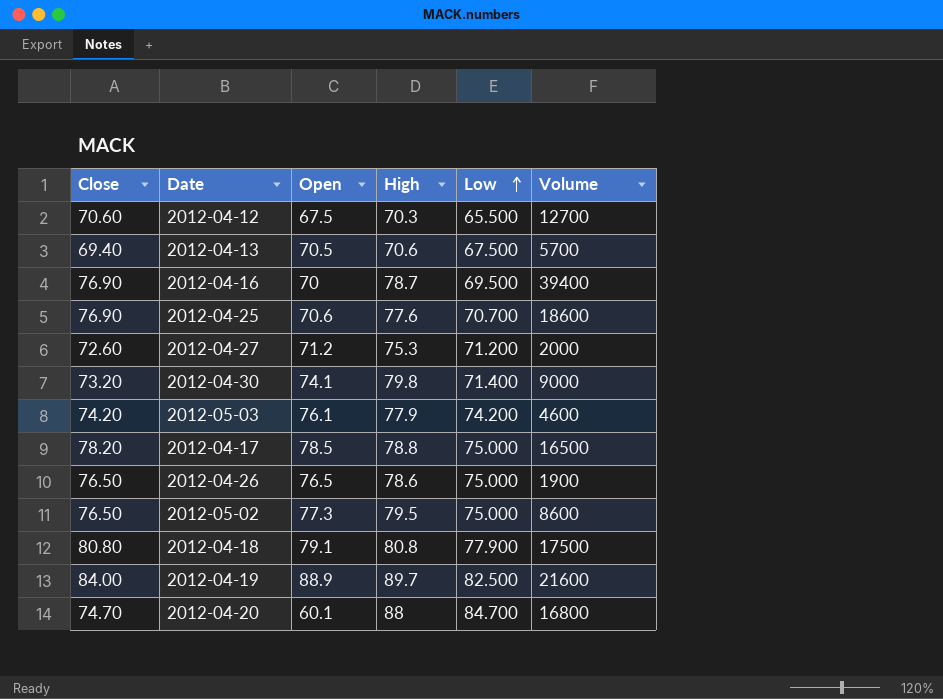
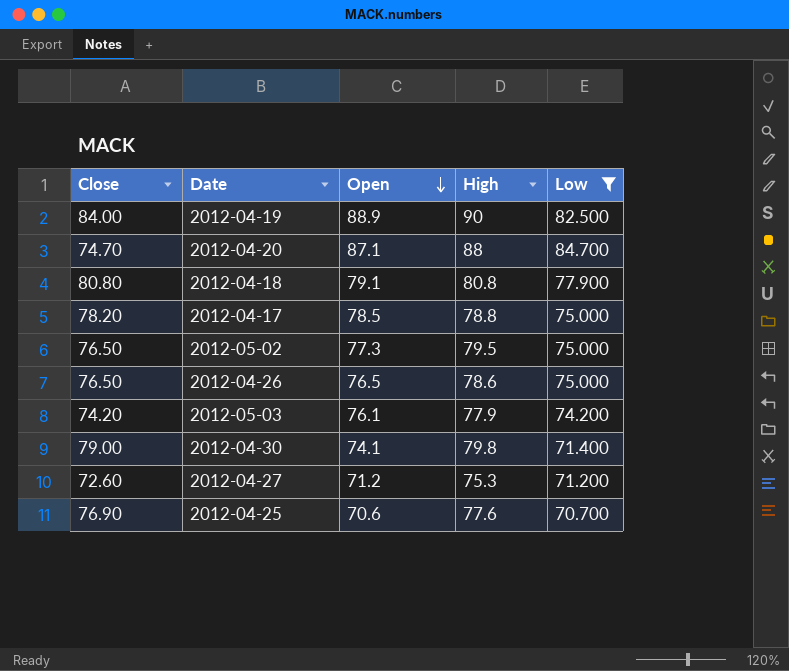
filter: none -> Low >= 70.700
row order: Low ascending -> Open descending
column Volume | position: 6 -> none
2012-04-19 | High: 89.7 -> 90
2012-04-20 | Open: 60.1 -> 87.1
2012-04-30 | Close: 73.20 -> 79.00

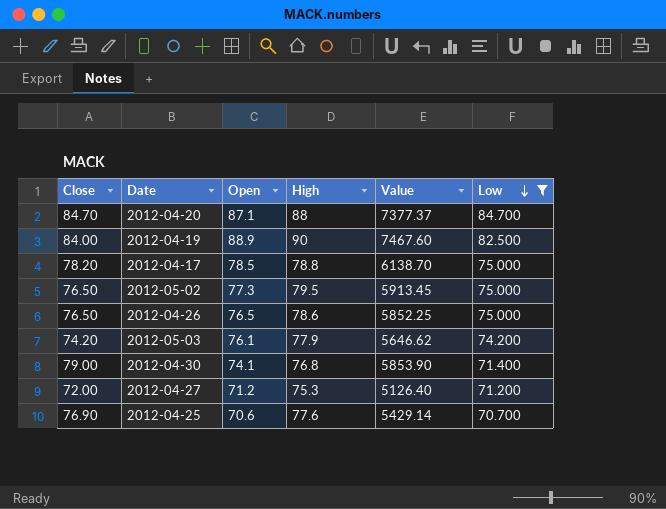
row order: Open descending -> Low descending
column Value | formula: none -> [Close] * [Open]
row 2012-04-18: 80.80 | 79.1 | 80.8 | 77.900 -> none
2012-04-20 | Close: 74.70 -> 84.70
2012-04-30 | High: 79.8 -> 76.8
2012-04-27 | Close: 72.60 -> 72.00

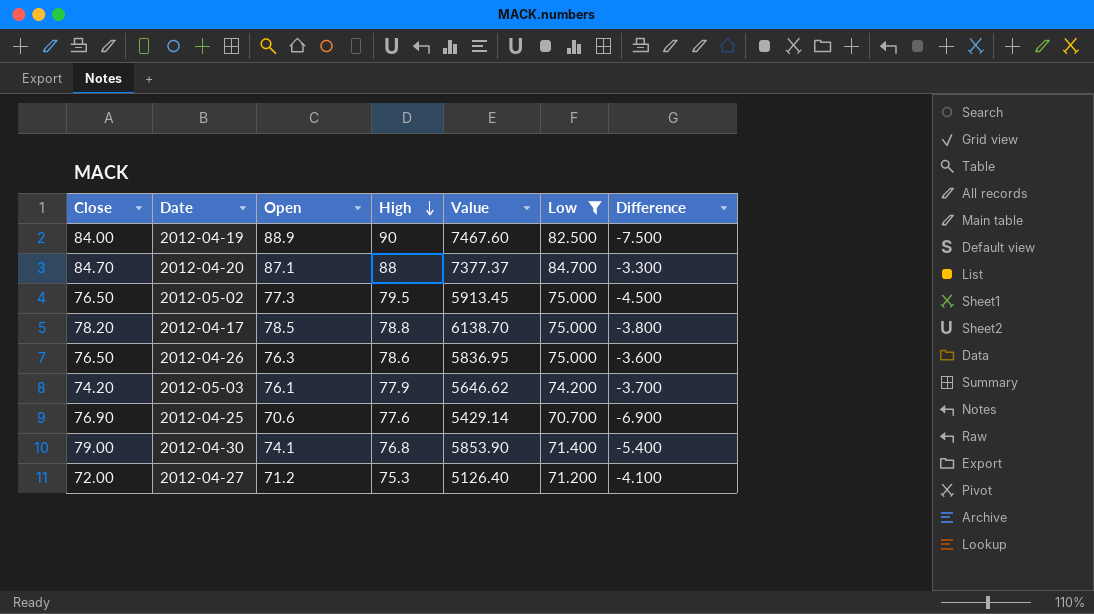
row order: Low descending -> High descending
column Difference | formula: none -> [Low] - [High]
2012-04-26 | Open: 76.5 -> 76.3
2012-04-26 | Value: 5852.25 -> 5836.95

